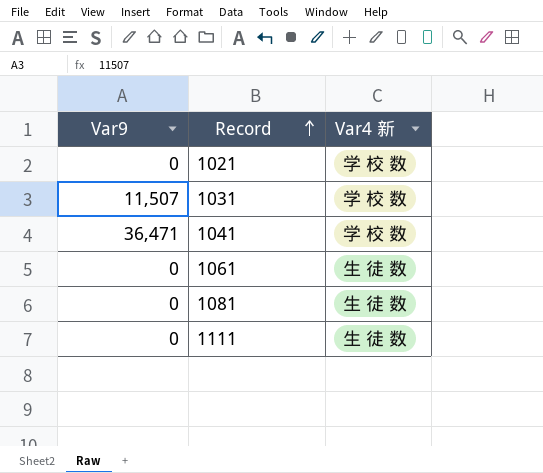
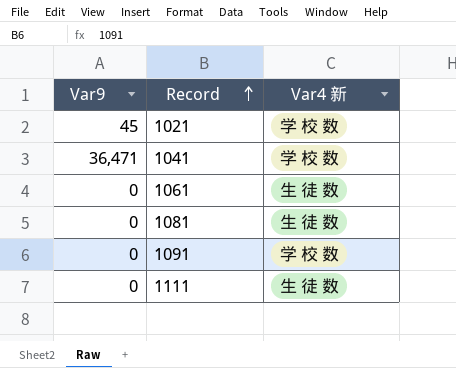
row 1031: 11,507 | 学 校 数 -> none
1021 | Var9: 0 -> 45
row 1091: none -> 0 | 学 校 数

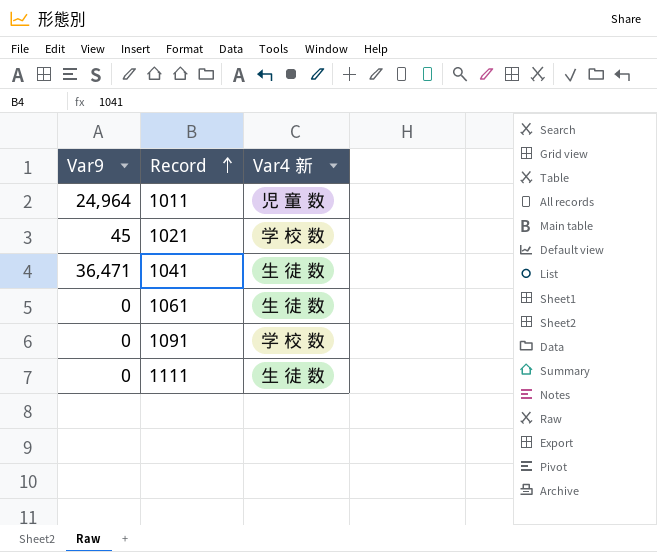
row 1081: 0 | 生 徒 数 -> none
row 1011: none -> 24,964 | 児 童 数
1041 | Var4 新: 学 校 数 -> 生 徒 数

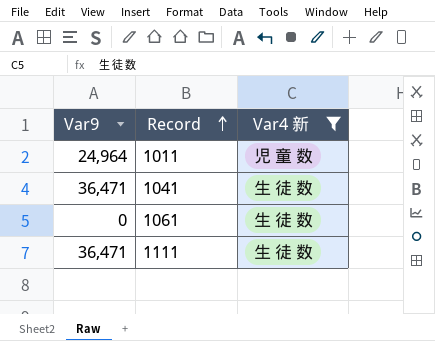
filter: none -> Var4 新 != 学 校 数
1111 | Var9: 0 -> 36,471

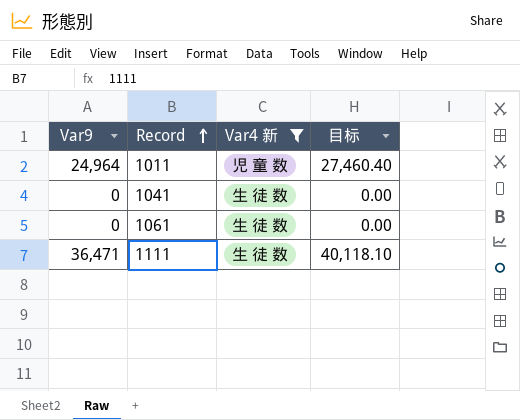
column 目标 | formula: none -> [Var9] * 1.1
1041 | Var9: 36,471 -> 0

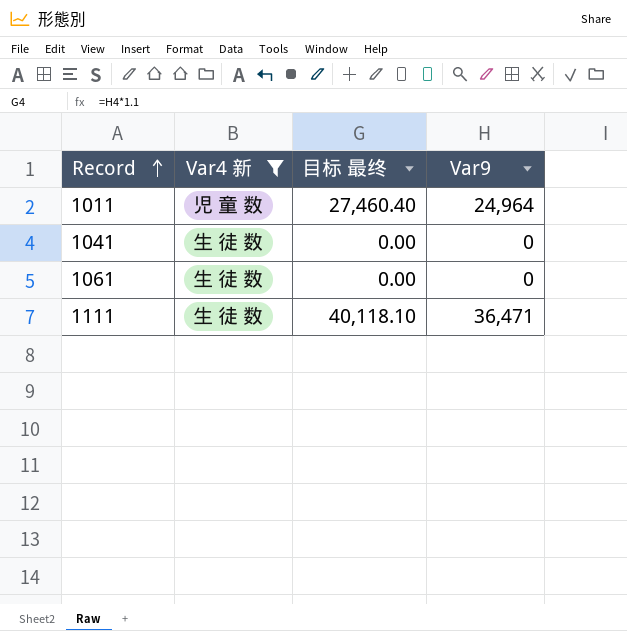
column name: 目标 -> 目标 最终
column Var9 | position: 1 -> 4

